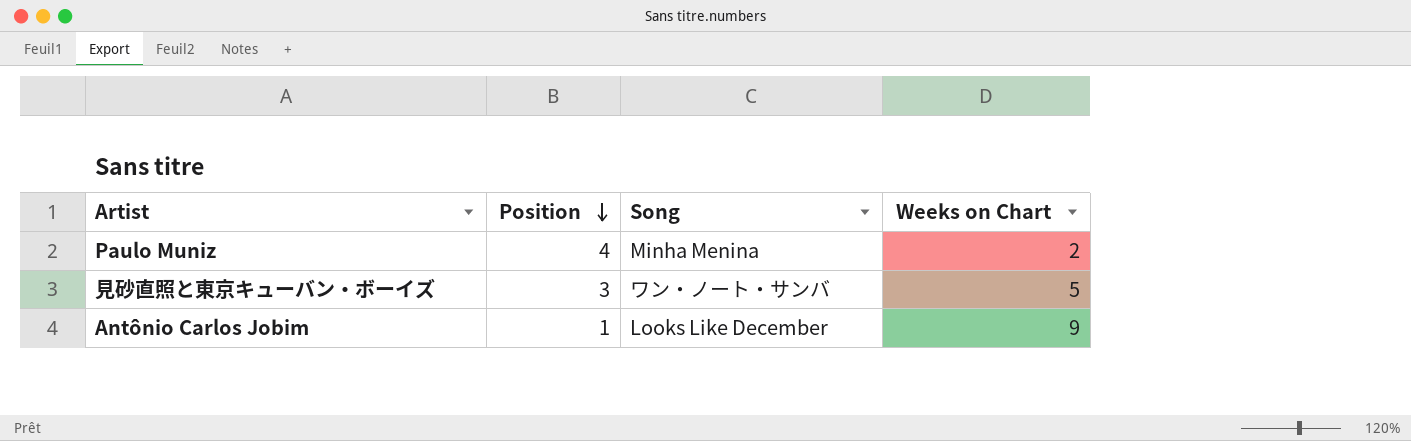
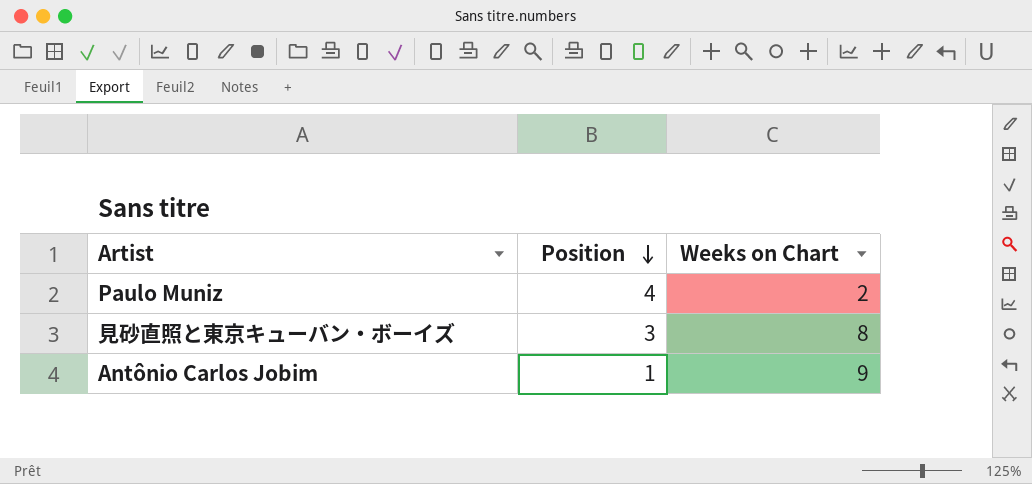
column Song | position: 3 -> none
見砂直照と東京キューバン・ボーイズ | Weeks on Chart: 5 -> 8

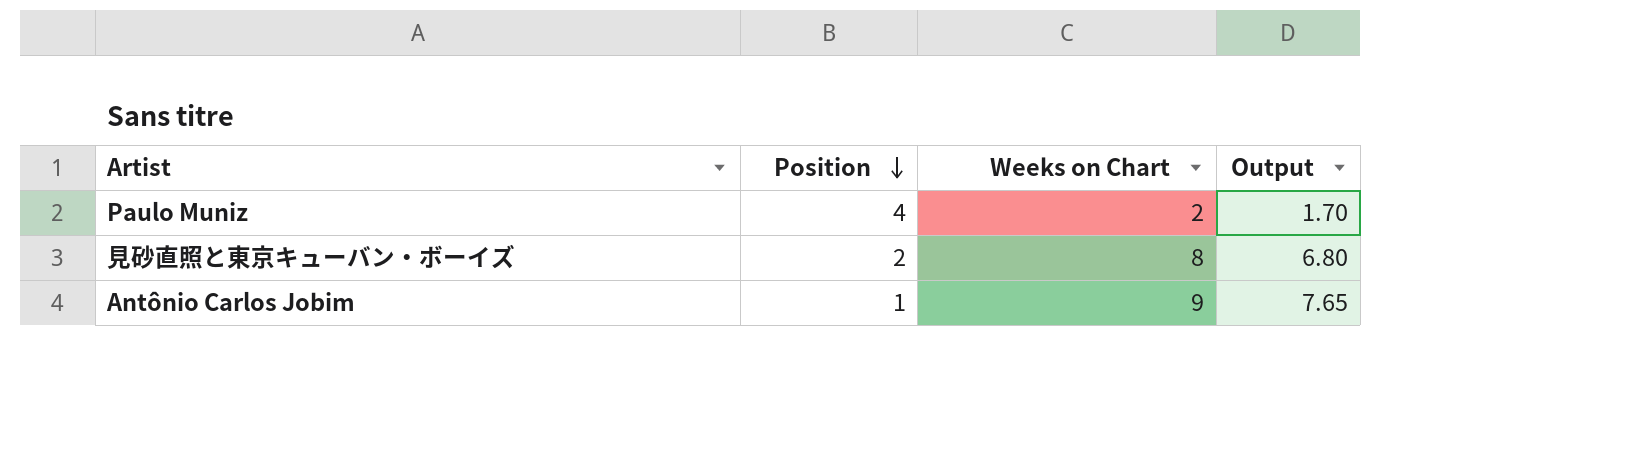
column Output | formula: none -> [Weeks on Chart] * 0.85
見砂直照と東京キューバン・ボーイズ | Position: 3 -> 2

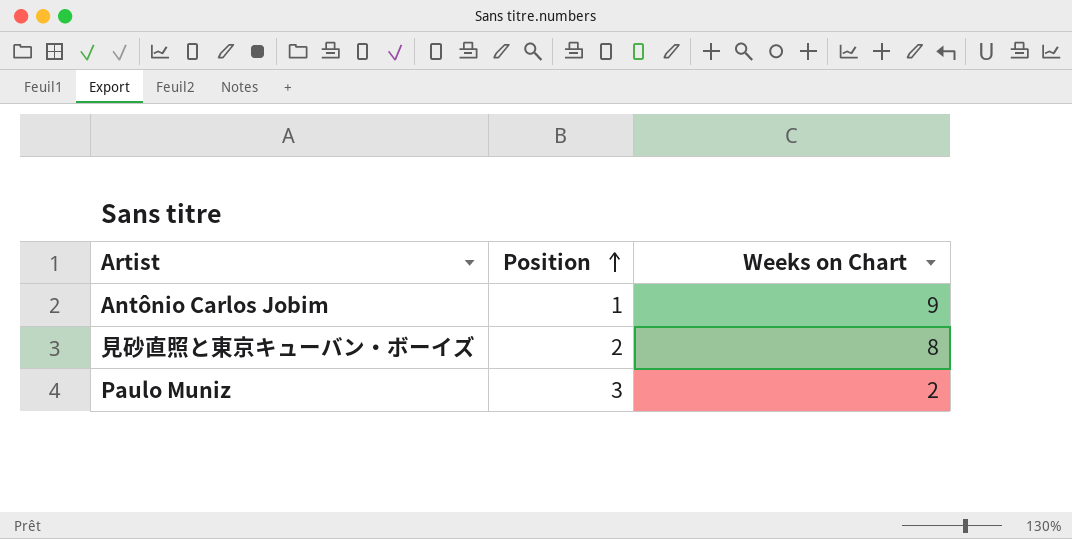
row order: Position descending -> Position ascending
column Output | formula: [Weeks on Chart] * 0.85 -> none
Paulo Muniz | Position: 4 -> 3

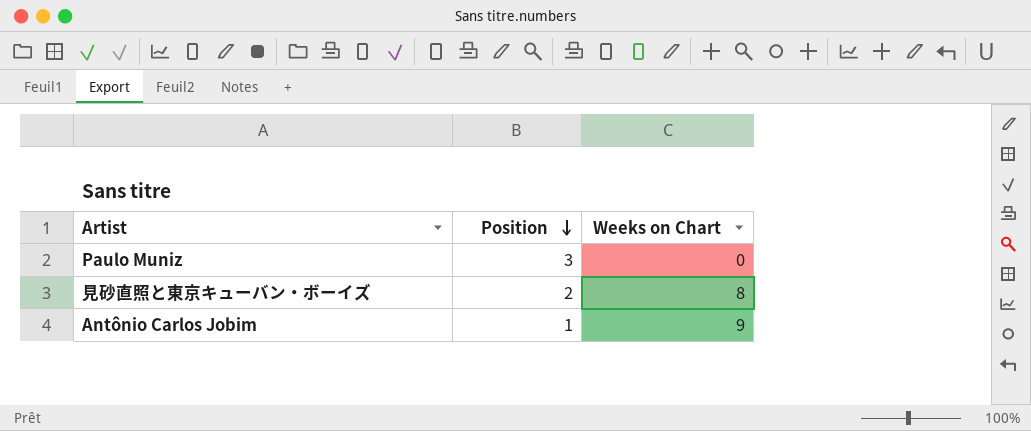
row order: Position ascending -> Position descending
Paulo Muniz | Weeks on Chart: 2 -> 0

